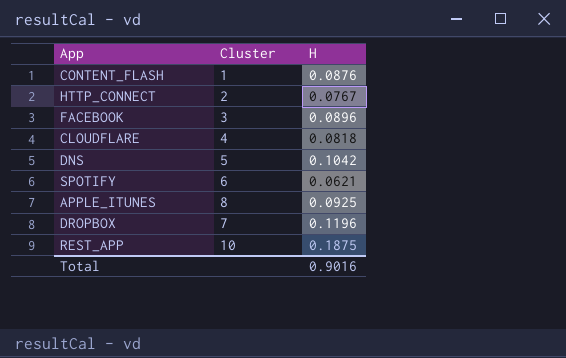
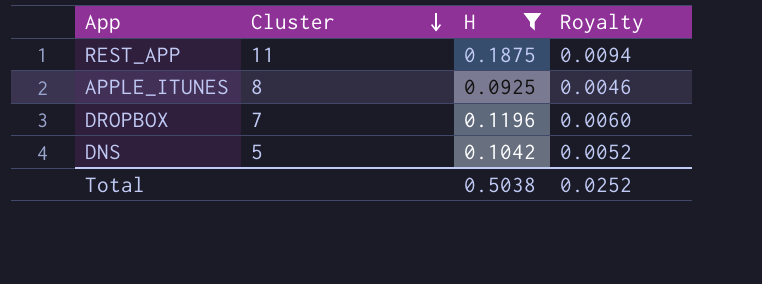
filter: none -> H >= 0.0925
row order: none -> Cluster descending
column Royalty | formula: none -> [H] * 0.05
REST_APP | Cluster: 10 -> 11
Total | H: 0.9016 -> 0.5038

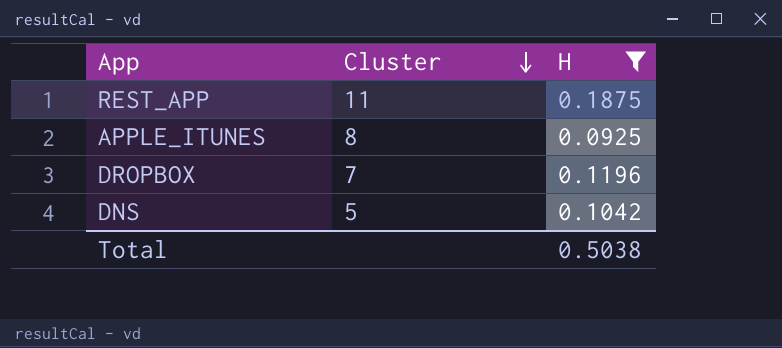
column Royalty | formula: [H] * 0.05 -> none

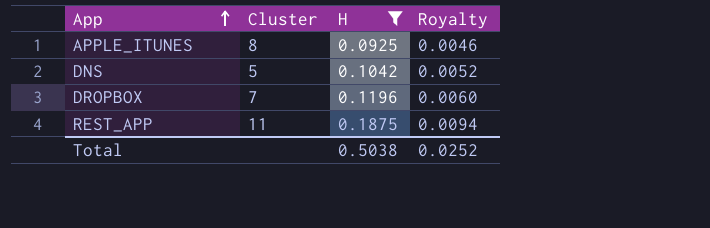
row order: Cluster descending -> App ascending
column Royalty | formula: none -> [H] * 0.05

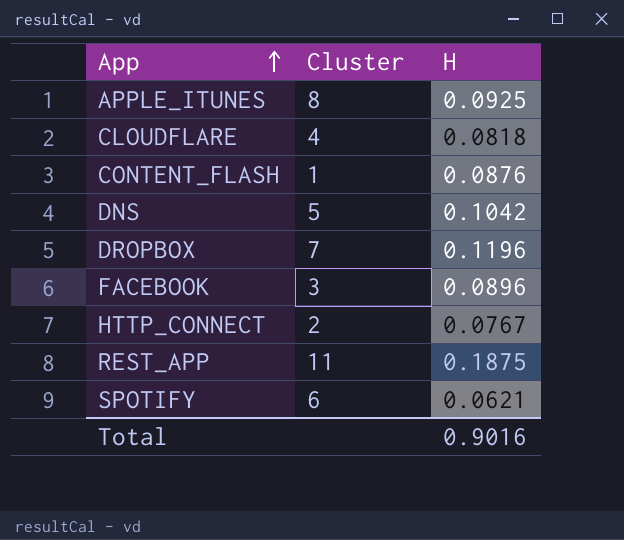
filter: H >= 0.0925 -> none
column Royalty | formula: [H] * 0.05 -> none
Total | H: 0.5038 -> 0.9016

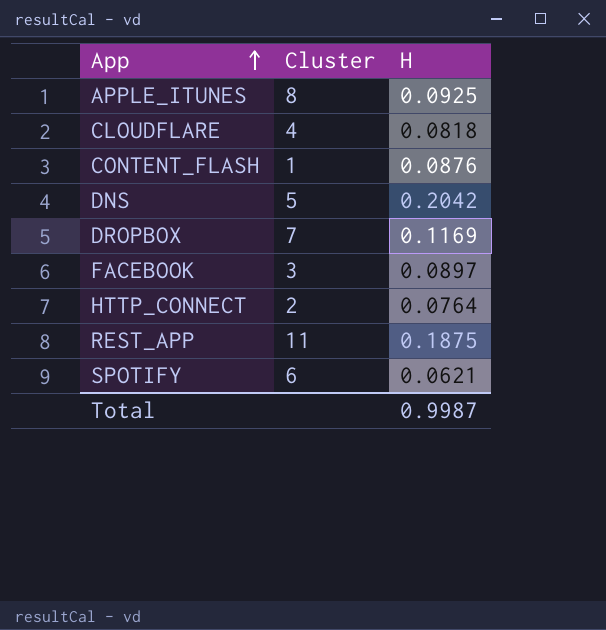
DNS | H: 0.1042 -> 0.2042
DROPBOX | H: 0.1196 -> 0.1169
FACEBOOK | H: 0.0896 -> 0.0897
HTTP_CONNECT | H: 0.0767 -> 0.0764
Total | H: 0.9016 -> 0.9987

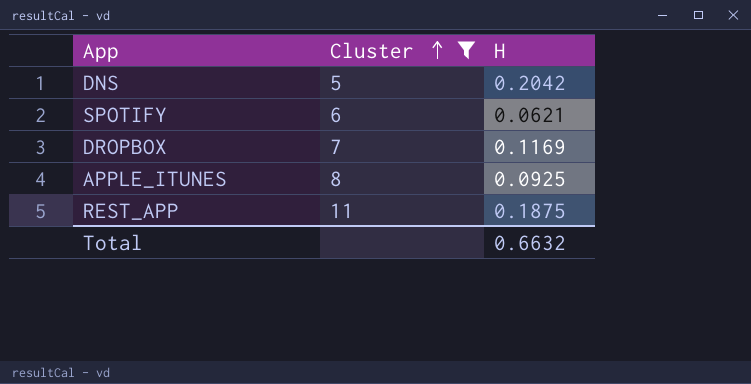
filter: none -> Cluster >= 5
row order: App ascending -> Cluster ascending
Total | H: 0.9987 -> 0.6632

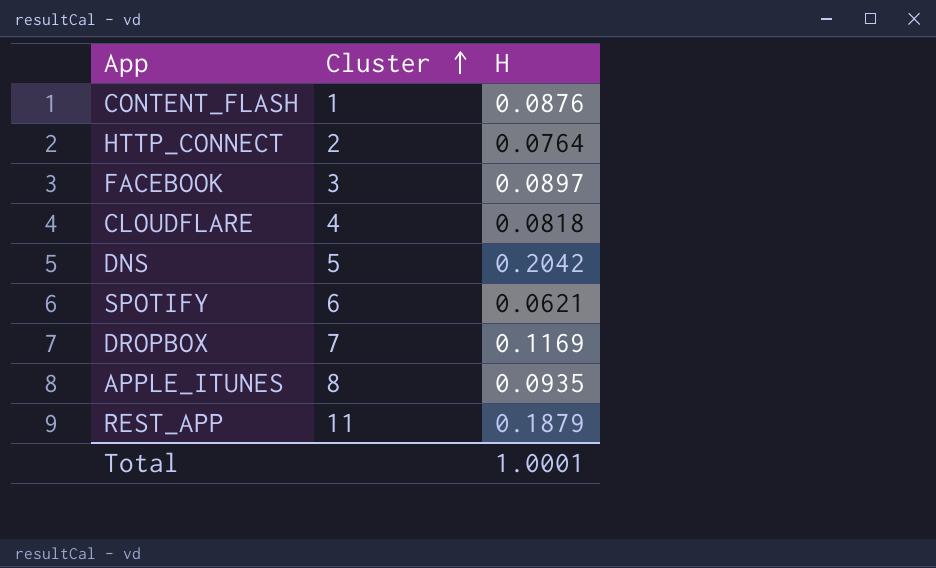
filter: Cluster >= 5 -> none
APPLE_ITUNES | H: 0.0925 -> 0.0935
REST_APP | H: 0.1875 -> 0.1879
Total | H: 0.6632 -> 1.0001

